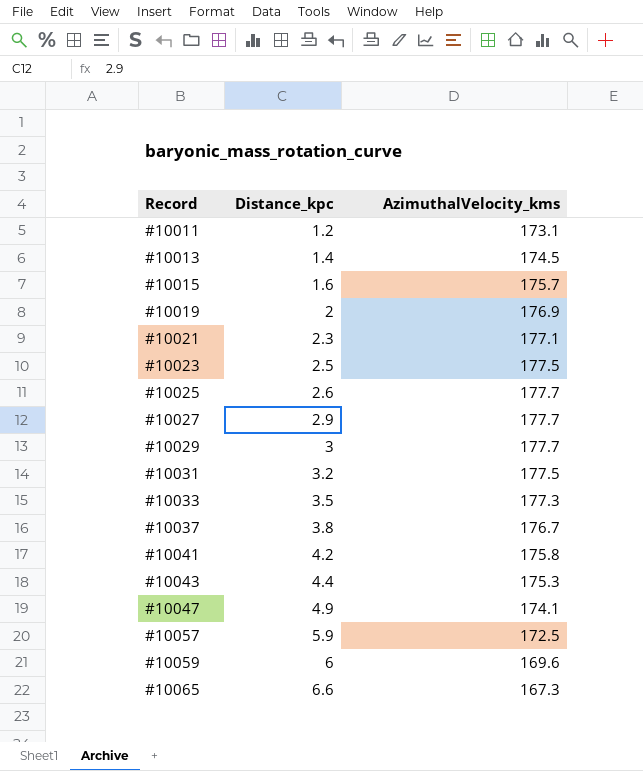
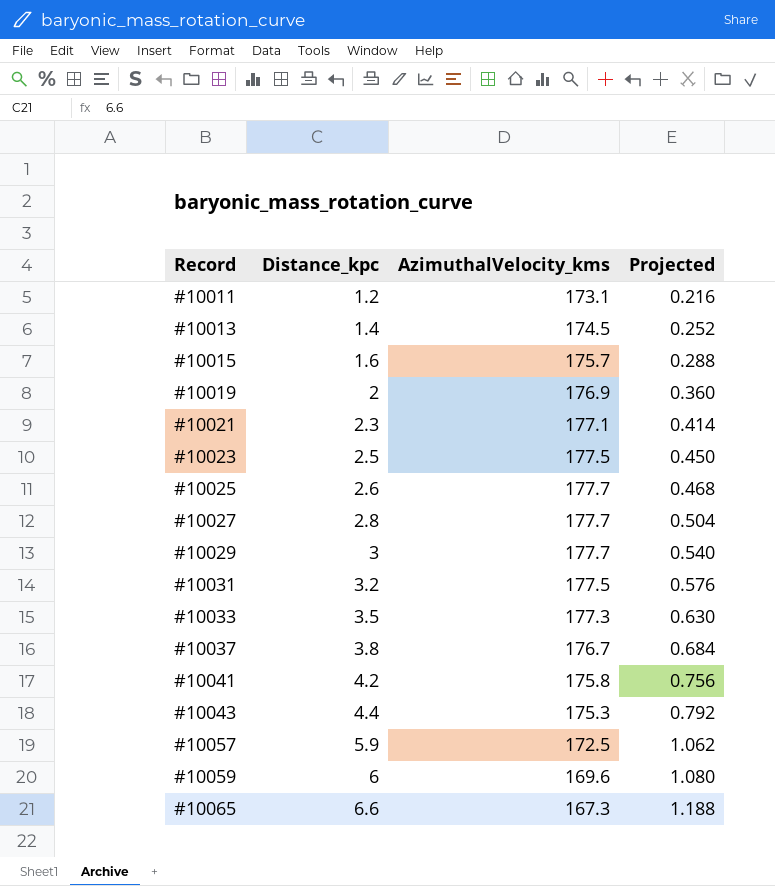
column Projected | formula: none -> [Distance_kpc] * 0.18
row #10047: 4.9 | 174.1 -> none
#10027 | Distance_kpc: 2.9 -> 2.8

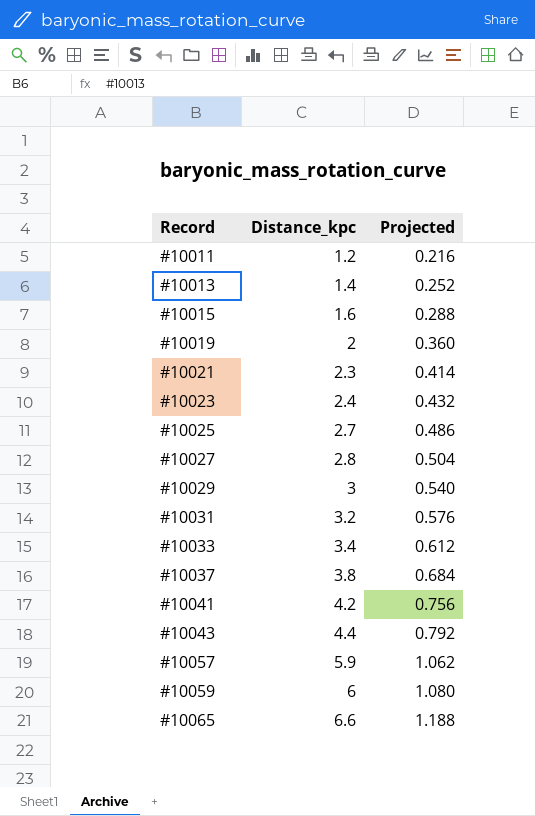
column AzimuthalVelocity_kms | position: 3 -> none
#10023 | Distance_kpc: 2.5 -> 2.4
#10023 | Projected: 0.450 -> 0.432
#10025 | Distance_kpc: 2.6 -> 2.7
#10025 | Projected: 0.468 -> 0.486
#10033 | Distance_kpc: 3.5 -> 3.4
#10033 | Projected: 0.630 -> 0.612

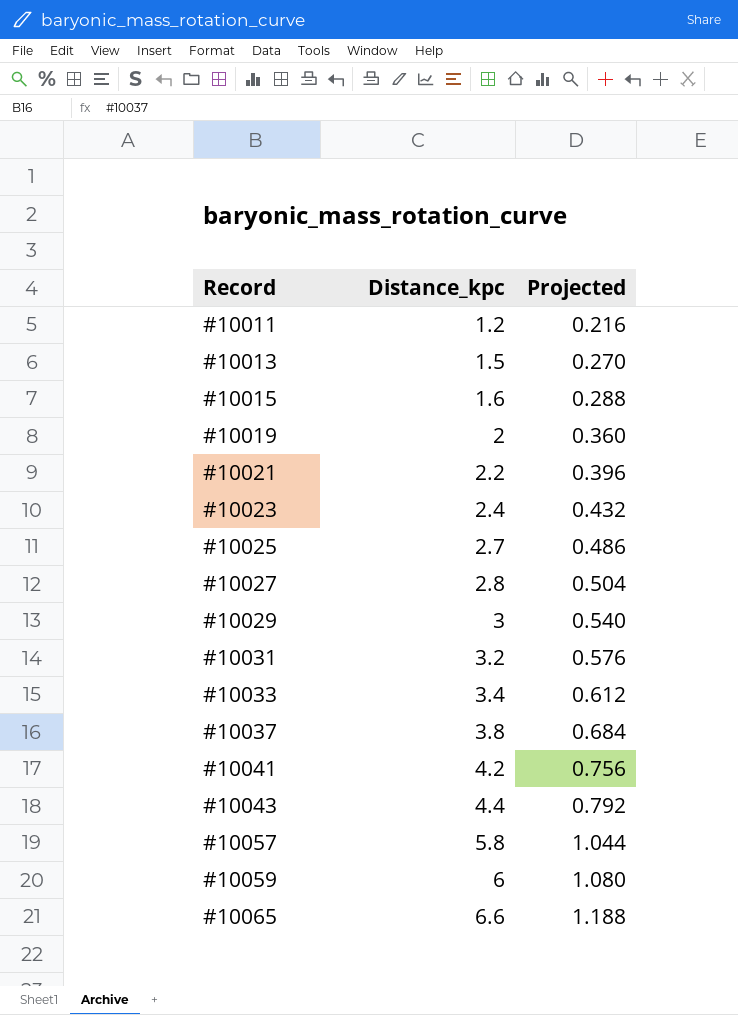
#10013 | Distance_kpc: 1.4 -> 1.5
#10013 | Projected: 0.252 -> 0.270
#10021 | Distance_kpc: 2.3 -> 2.2
#10021 | Projected: 0.414 -> 0.396
#10057 | Distance_kpc: 5.9 -> 5.8
#10057 | Projected: 1.062 -> 1.044

